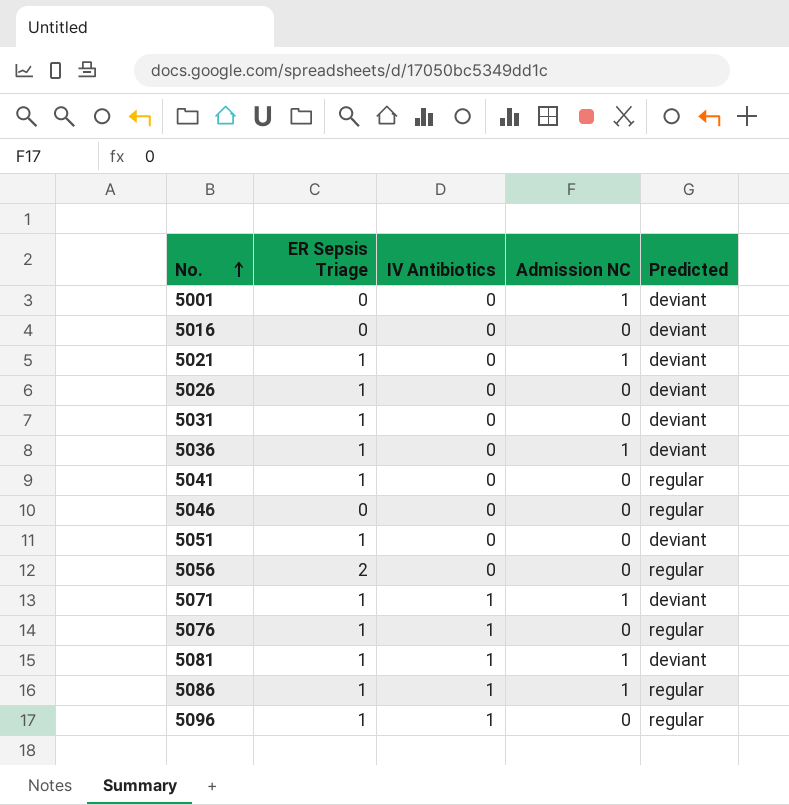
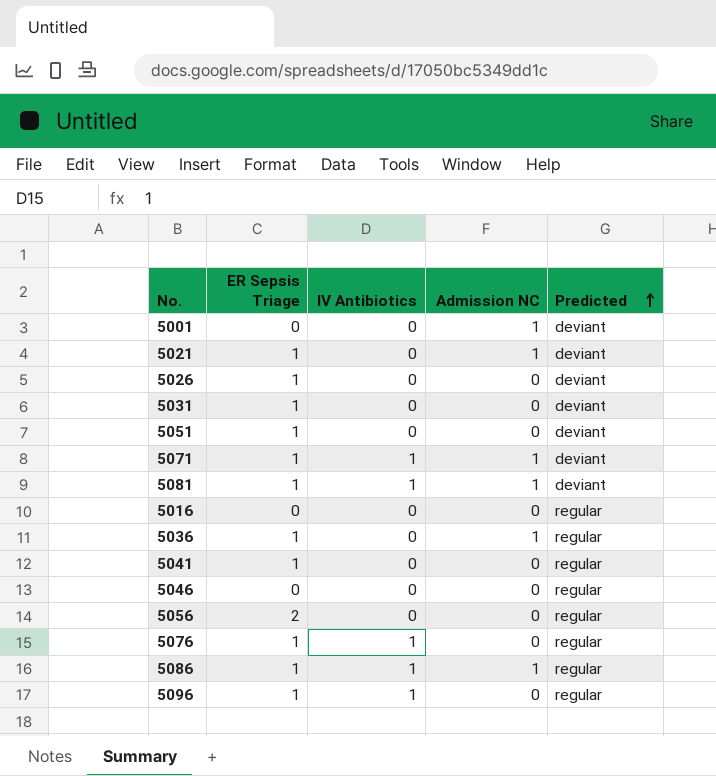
row order: No. ascending -> Predicted ascending
5016 | Predicted: deviant -> regular
5036 | Predicted: deviant -> regular

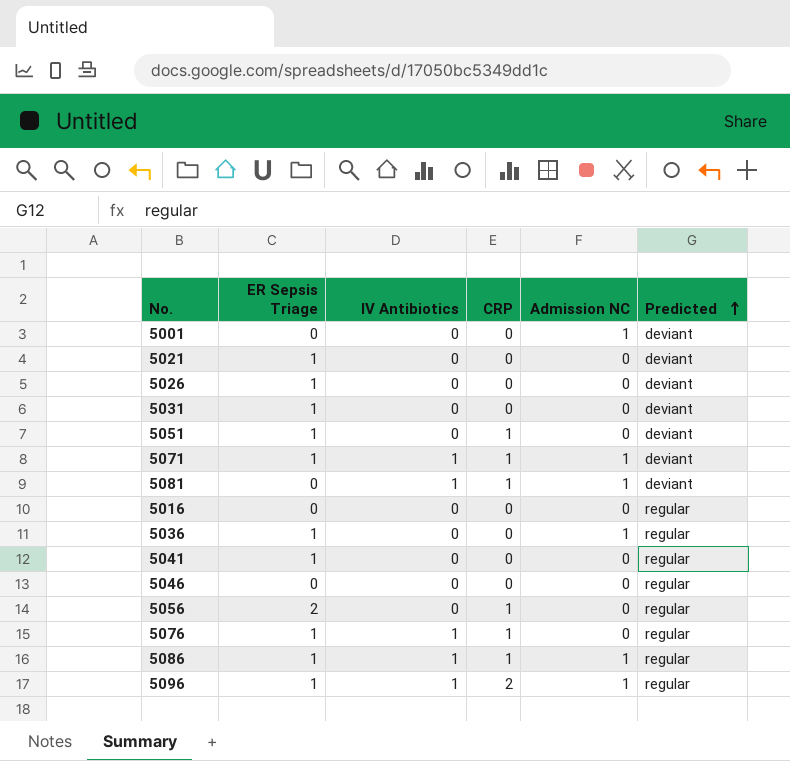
column CRP | position: none -> 4
5021 | Admission NC: 1 -> 0
5081 | ER Sepsis Triage: 1 -> 0
5096 | Admission NC: 0 -> 1

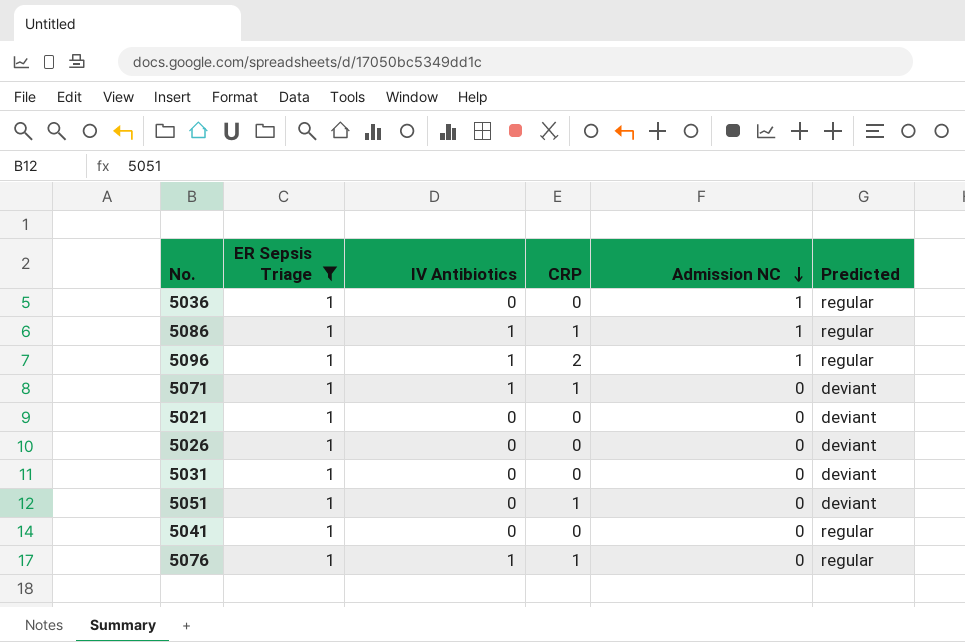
filter: none -> ER Sepsis Triage = 1
row order: Predicted ascending -> Admission NC descending
5071 | Admission NC: 1 -> 0

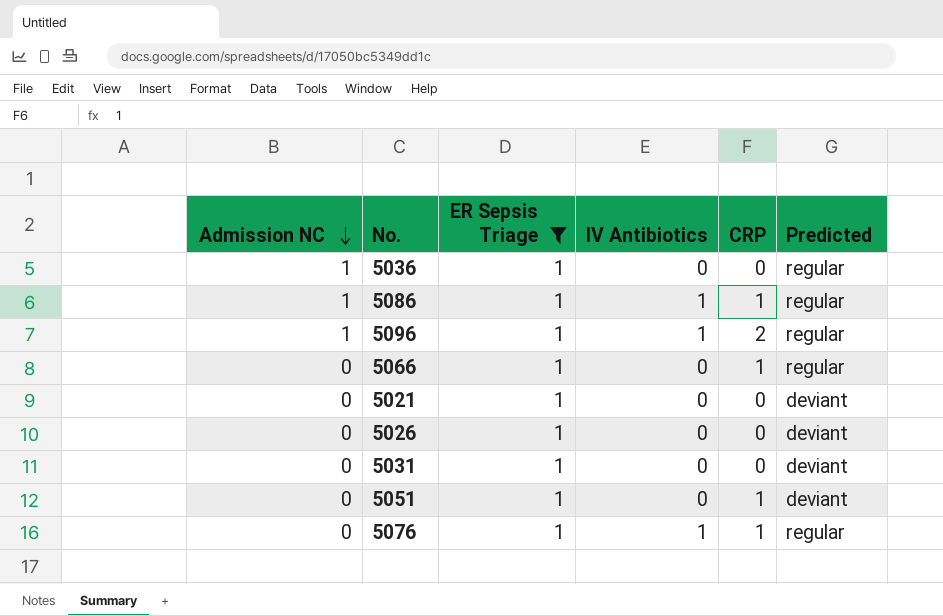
column Admission NC | position: 5 -> 1
row 5071: 1 | 1 | 1 | 0 | deviant -> none
row 5041: 1 | 0 | 0 | 0 | regular -> none
row 5066: none -> 0 | 1 | 0 | 1 | regular

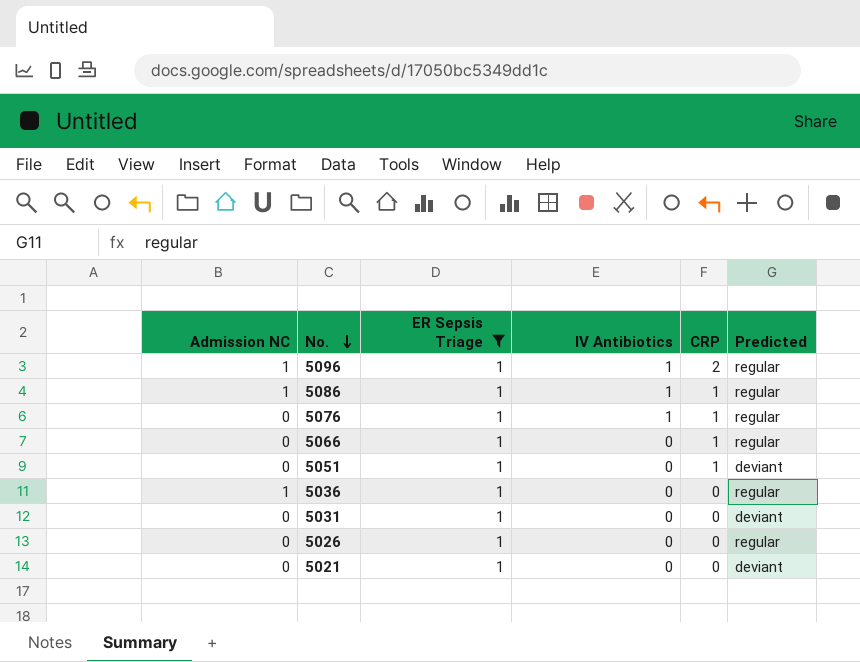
row order: Admission NC descending -> No. descending
5026 | Predicted: deviant -> regular

